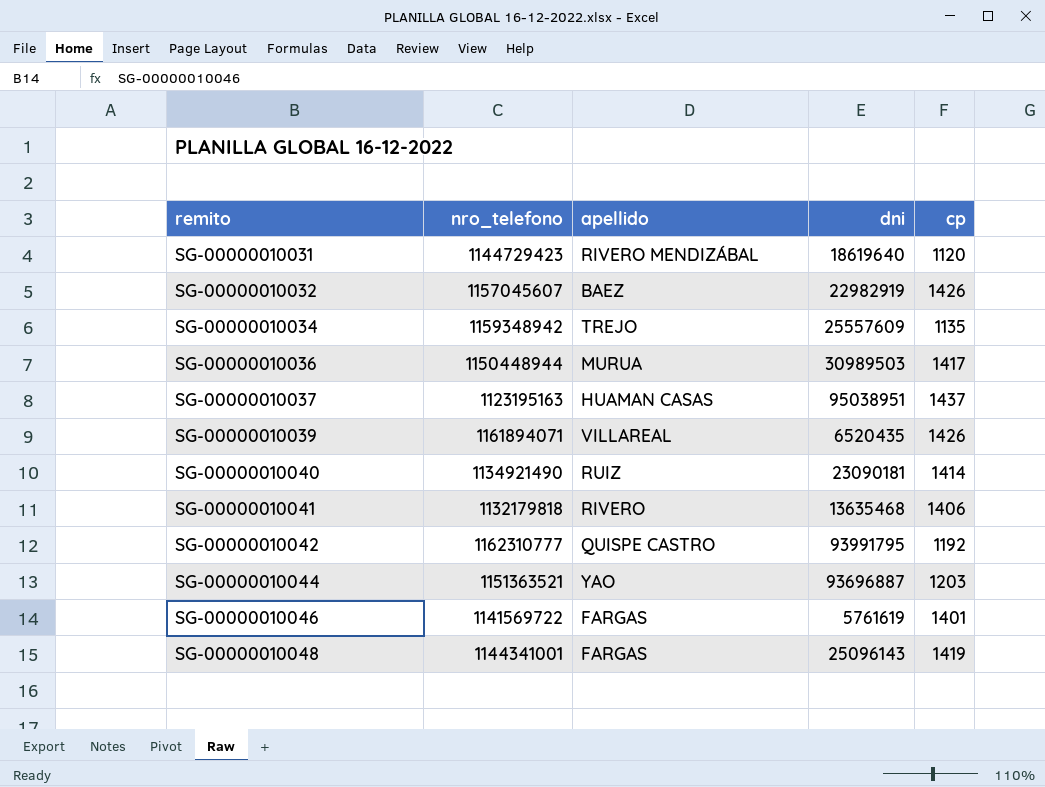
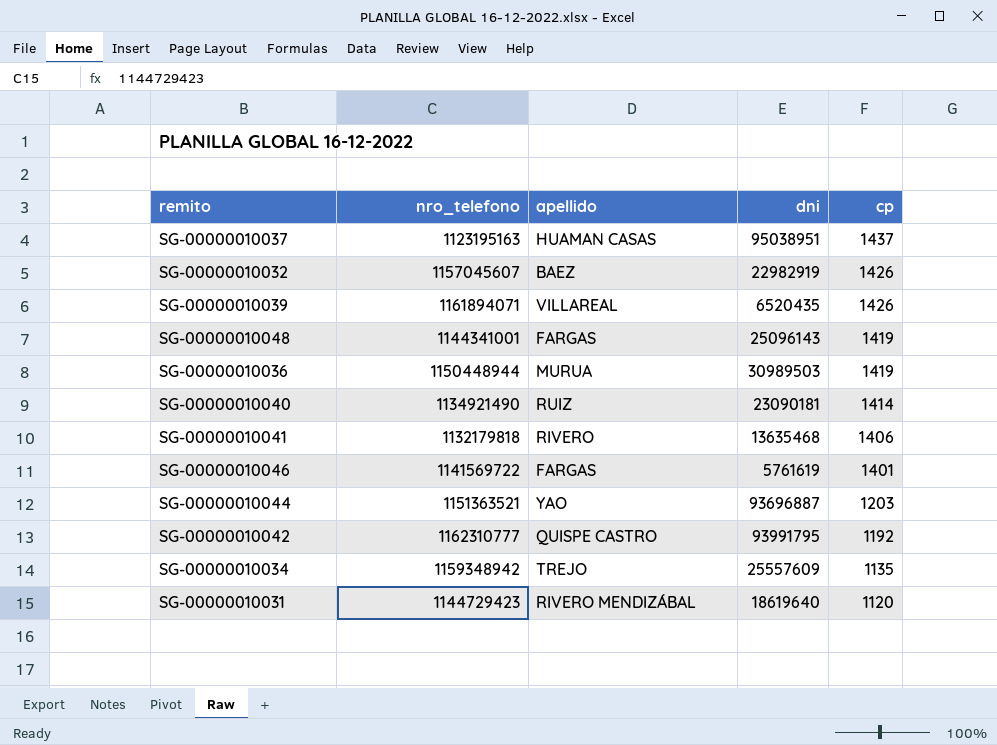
row order: remito ascending -> cp descending
SG-00000010036 | cp: 1417 -> 1419

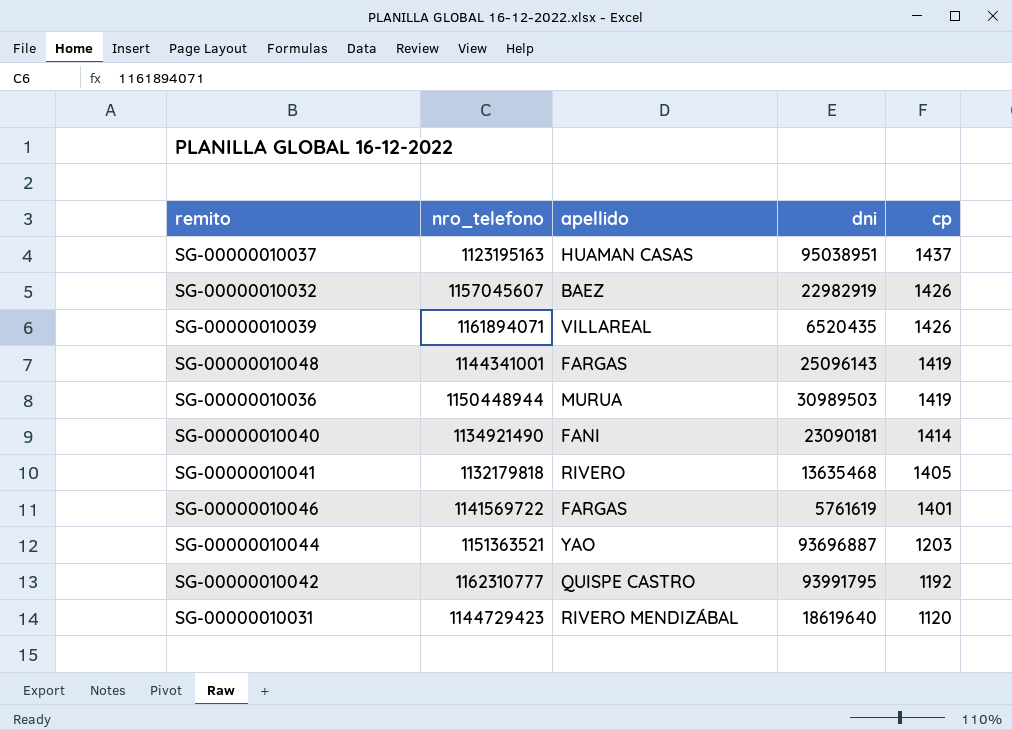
row SG-00000010034: 1159348942 | TREJO | 25557609 | 1135 -> none
SG-00000010040 | apellido: RUIZ -> FANI
SG-00000010041 | cp: 1406 -> 1405

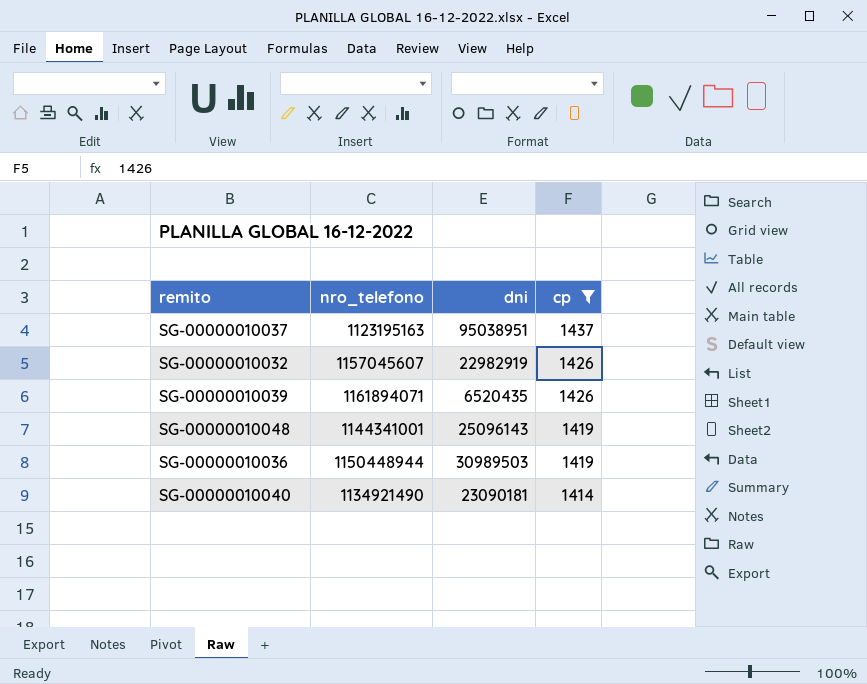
filter: none -> cp >= 1414
column apellido | position: 3 -> none

